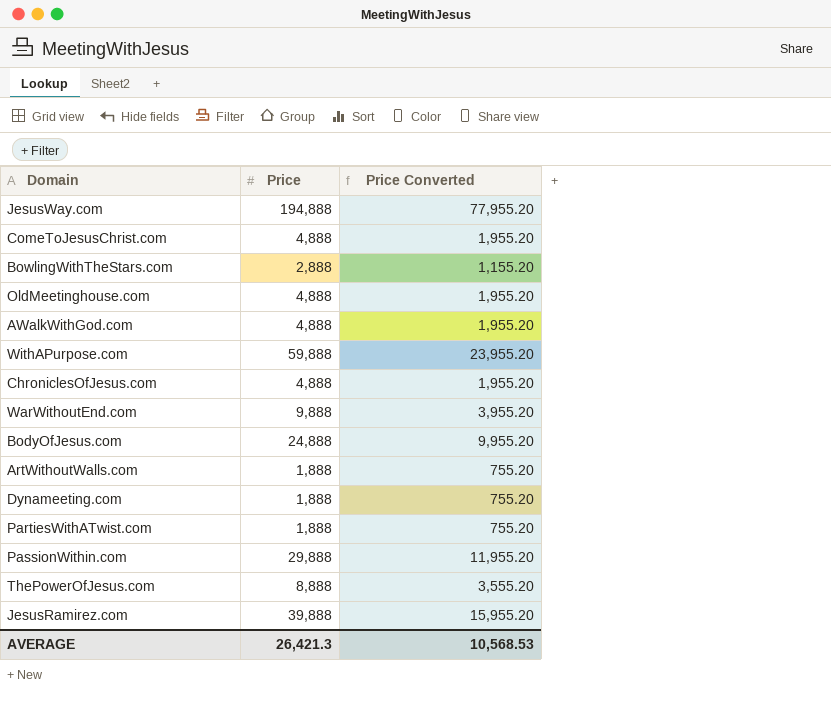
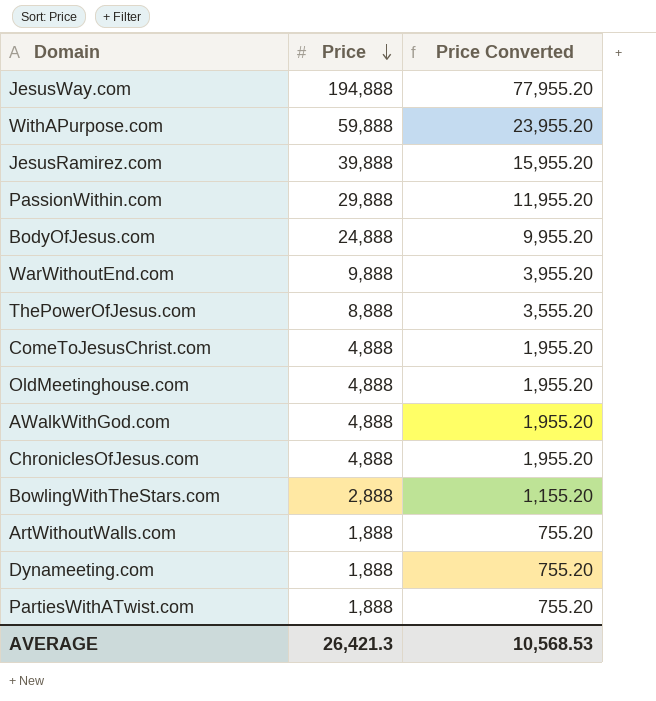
row order: none -> Price descending

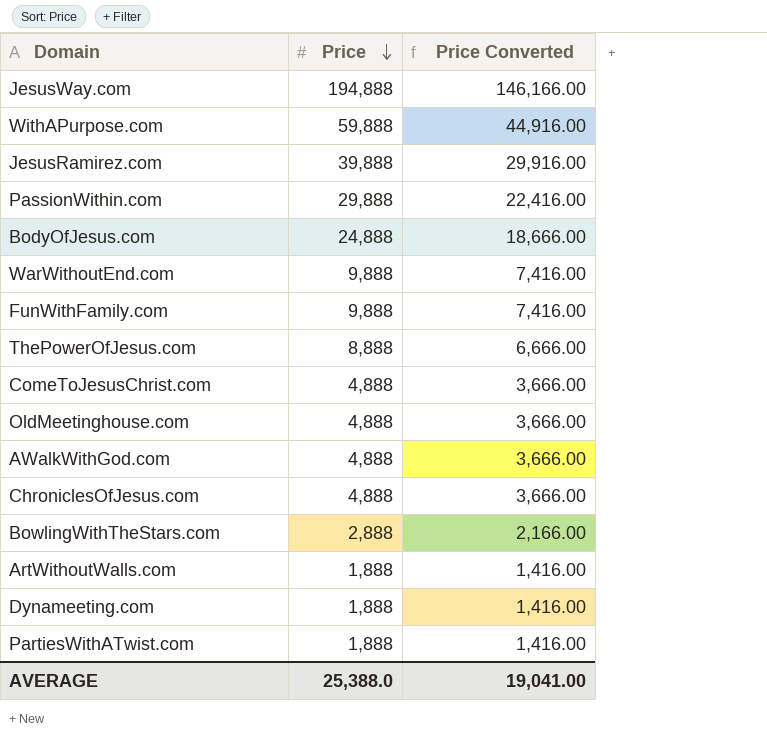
column Price Converted | formula: [Price] * 0.4 -> [Price] * 0.75
row FunWithFamily.com: none -> 9,888 | 7,416.00
AVERAGE | Price: 26,421.3 -> 25,388.0
AVERAGE | Price Converted: 10,568.53 -> 19,041.00

